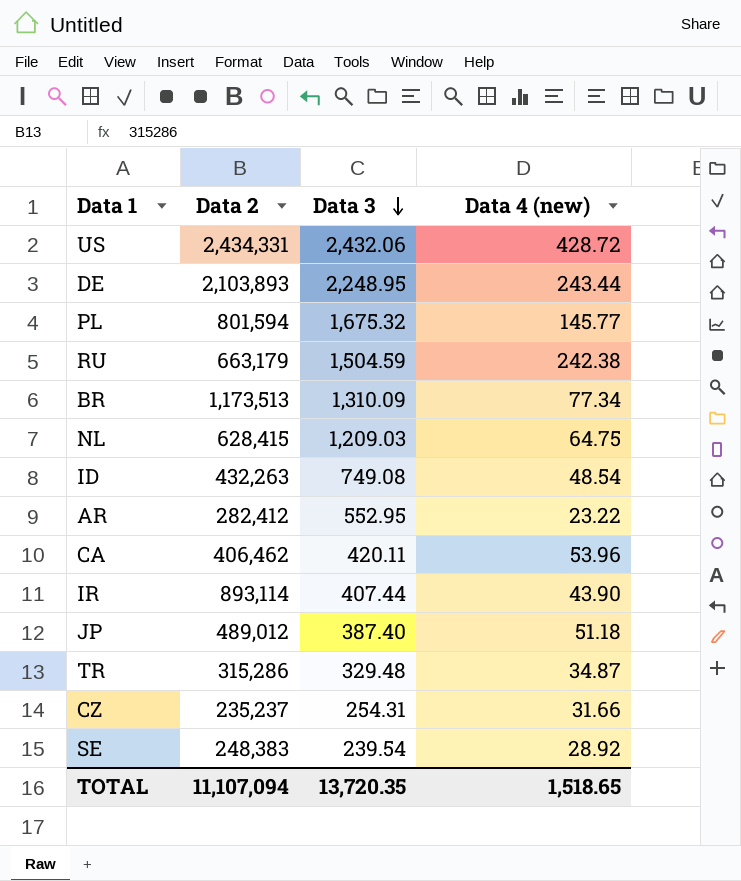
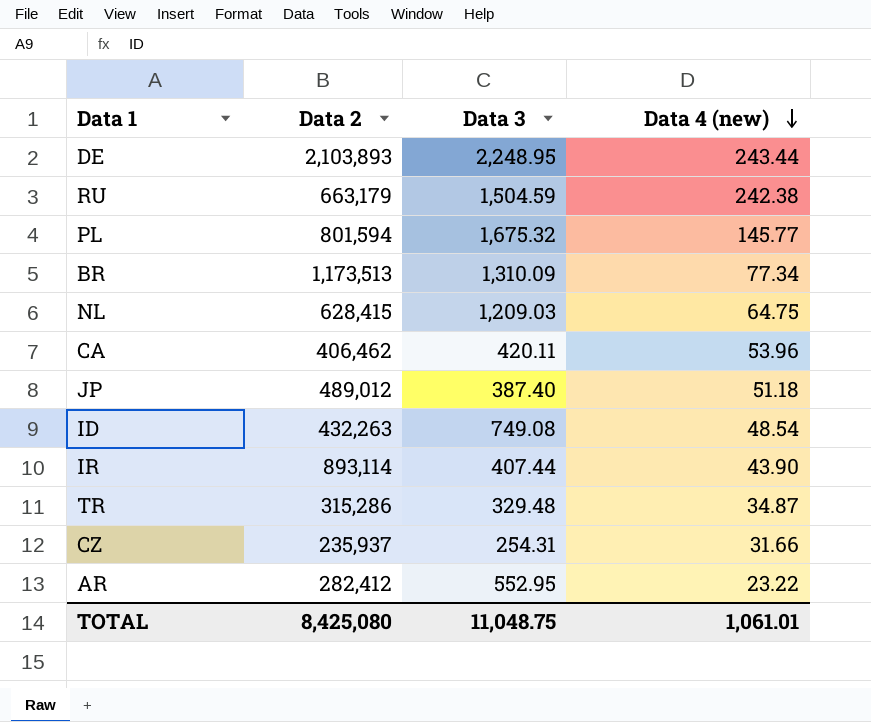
row order: Data 3 descending -> Data 4 (new) descending
row US: 2,434,331 | 2,432.06 | 428.72 -> none
row SE: 248,383 | 239.54 | 28.92 -> none
CZ | Data 2: 235,237 -> 235,937
TOTAL | Data 2: 11,107,094 -> 8,425,080
TOTAL | Data 3: 13,720.35 -> 11,048.75
TOTAL | Data 4 (new): 1,518.65 -> 1,061.01

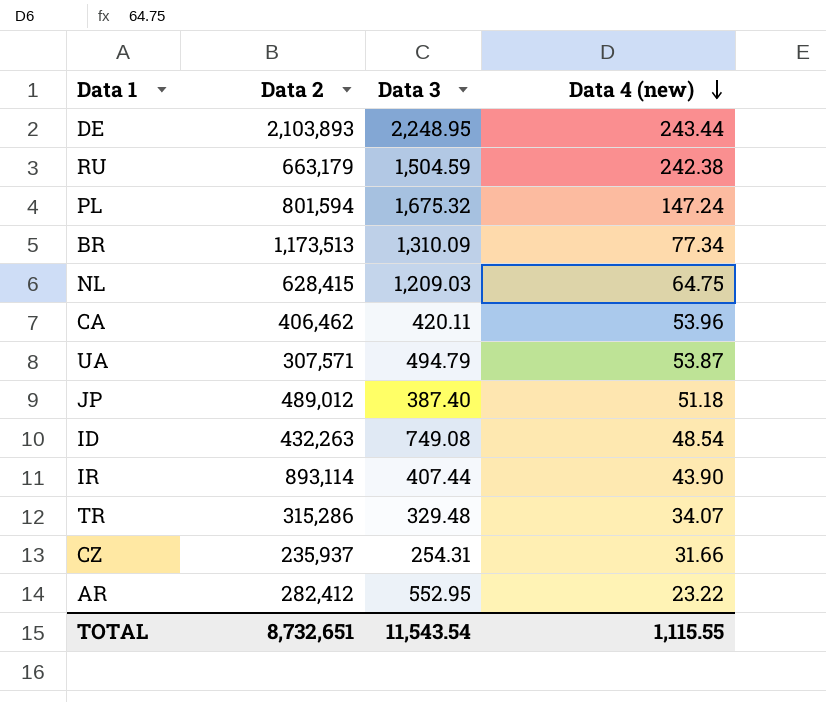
PL | Data 4 (new): 145.77 -> 147.24
row UA: none -> 307,571 | 494.79 | 53.87
TR | Data 4 (new): 34.87 -> 34.07
TOTAL | Data 2: 8,425,080 -> 8,732,651
TOTAL | Data 3: 11,048.75 -> 11,543.54
TOTAL | Data 4 (new): 1,061.01 -> 1,115.55

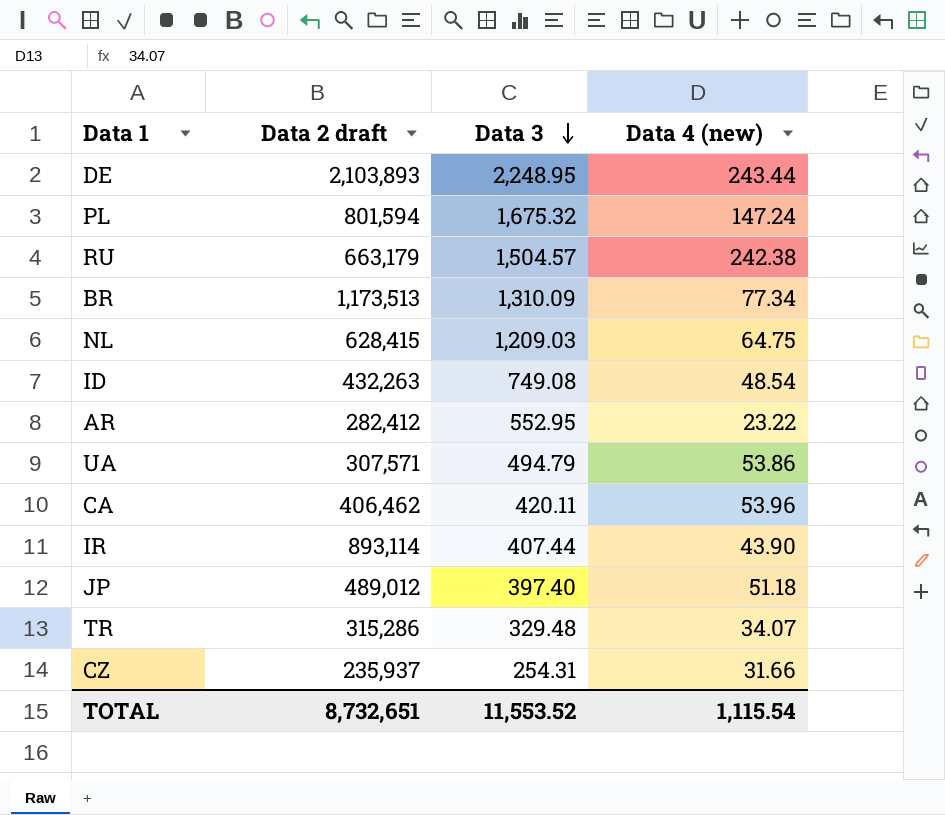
row order: Data 4 (new) descending -> Data 3 descending
column name: Data 2 -> Data 2 draft
RU | Data 3: 1,504.59 -> 1,504.57
UA | Data 4 (new): 53.87 -> 53.86
JP | Data 3: 387.40 -> 397.40
TOTAL | Data 3: 11,543.54 -> 11,553.52
TOTAL | Data 4 (new): 1,115.55 -> 1,115.54

